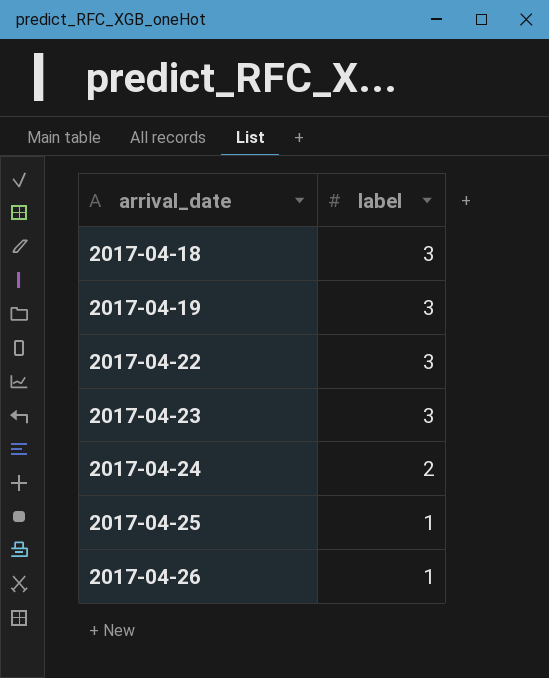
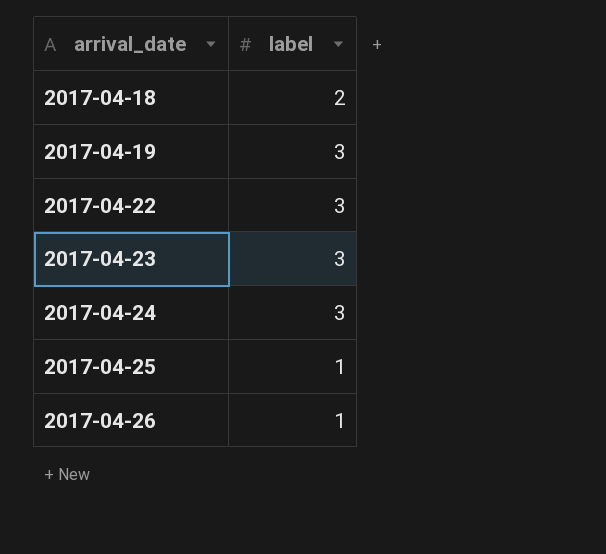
2017-04-18 | label: 3 -> 2
2017-04-24 | label: 2 -> 3

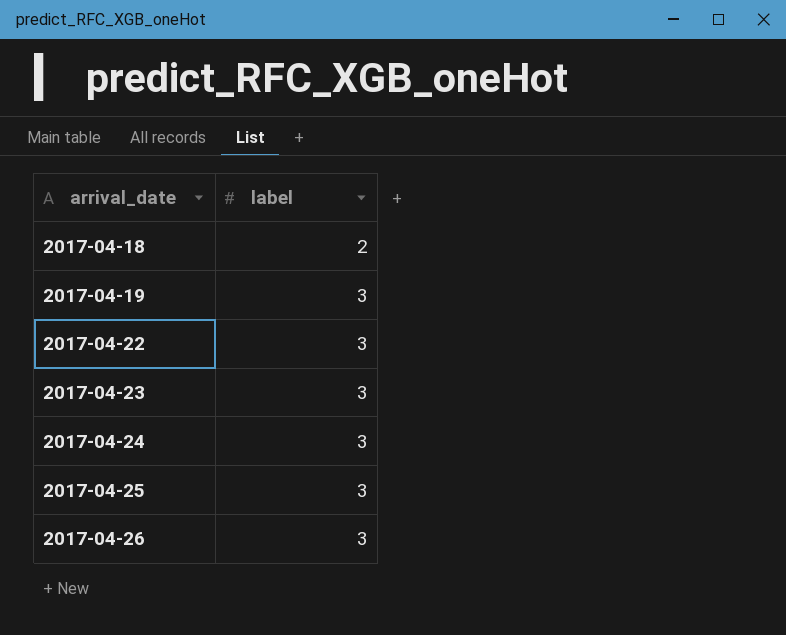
2017-04-25 | label: 1 -> 3
2017-04-26 | label: 1 -> 3

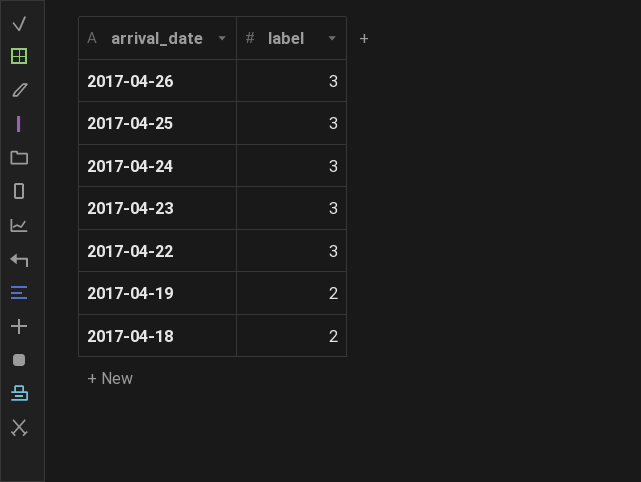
row order: arrival_date ascending -> arrival_date descending
2017-04-19 | label: 3 -> 2

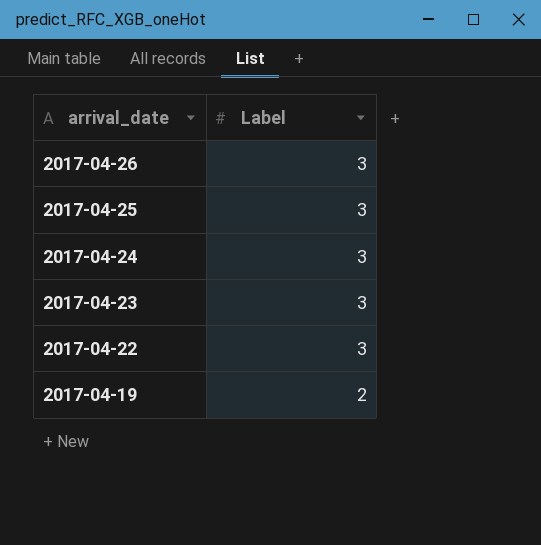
column name: label -> Label
row 2017-04-18: 2 -> none

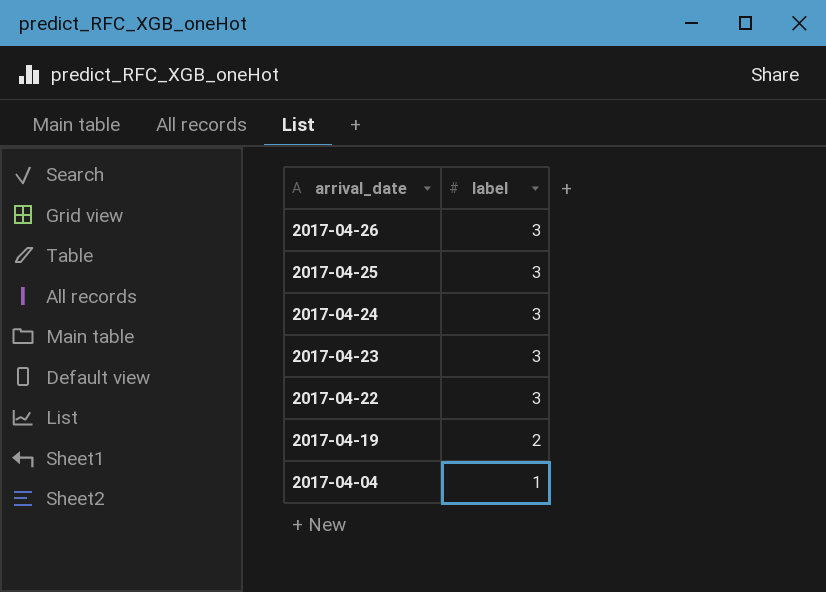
column name: Label -> label
row 2017-04-04: none -> 1

